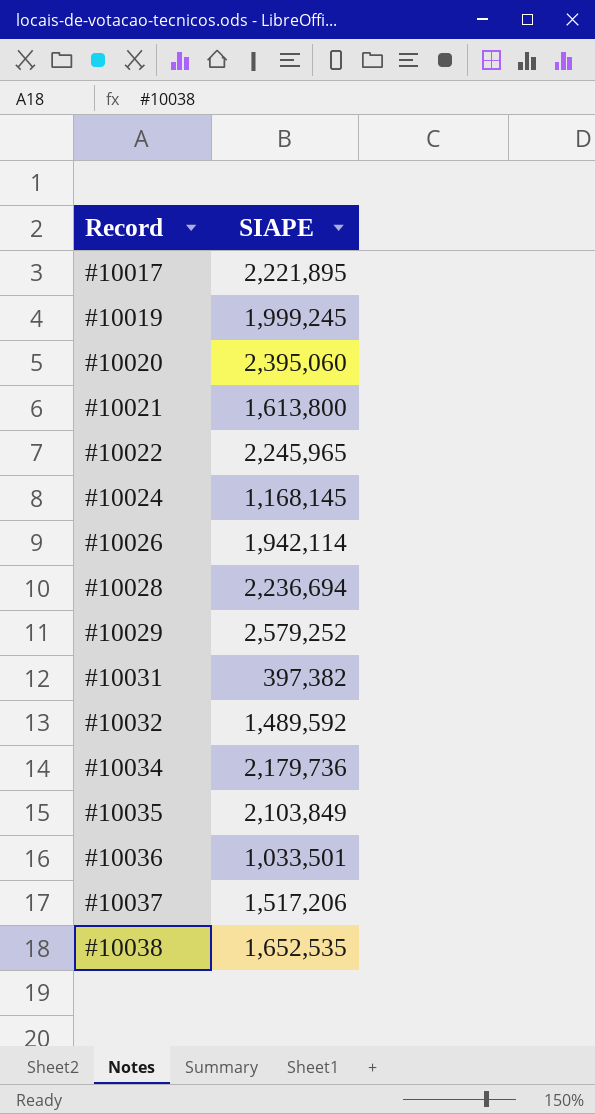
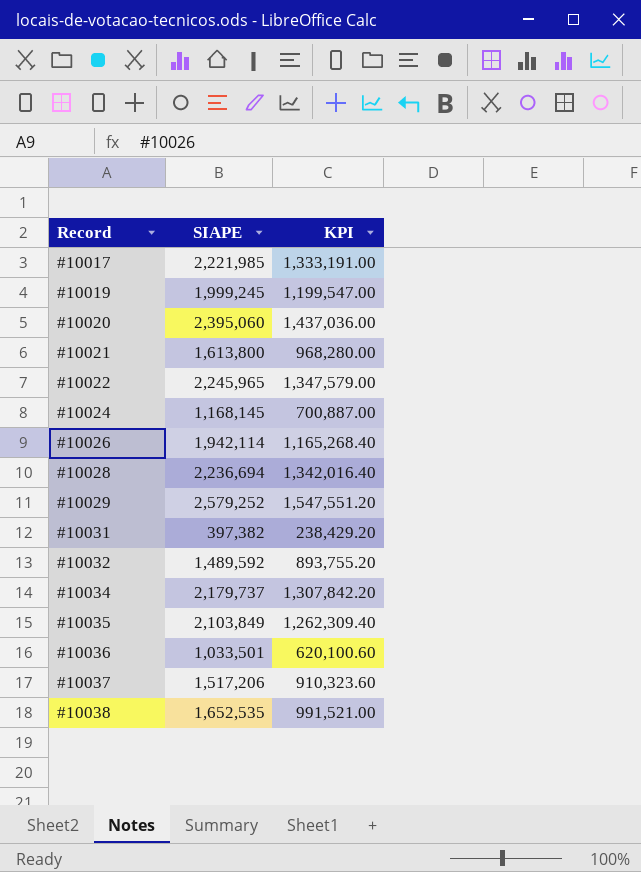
column KPI | formula: none -> [SIAPE] * 0.6
#10017 | SIAPE: 2,221,895 -> 2,221,985
#10034 | SIAPE: 2,179,736 -> 2,179,737

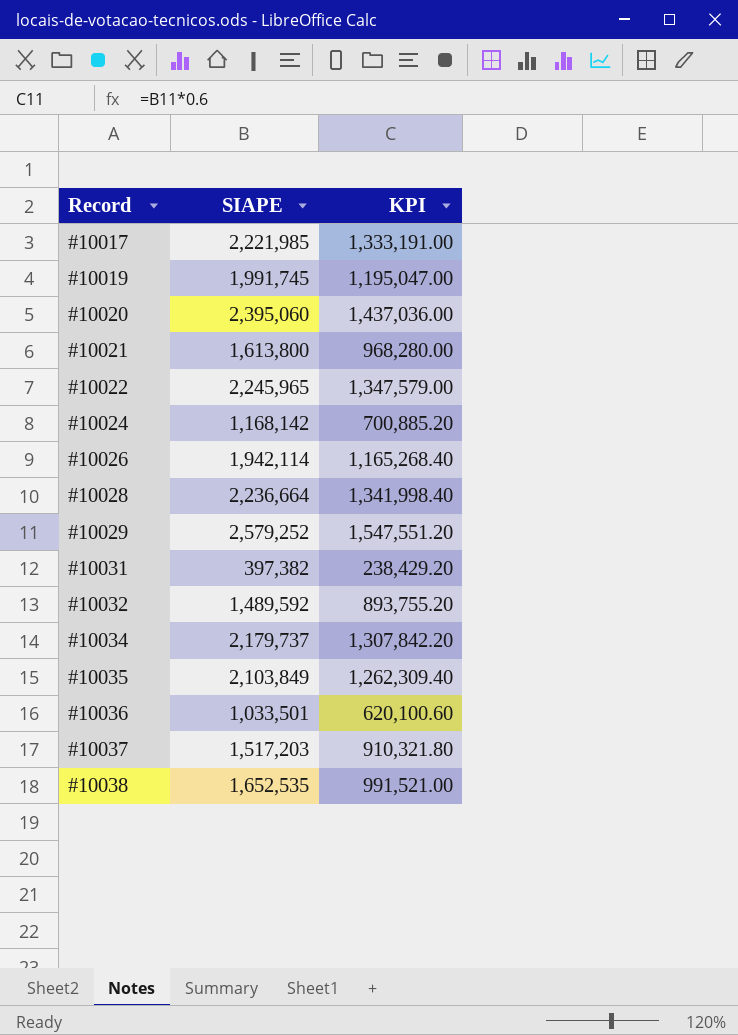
#10019 | SIAPE: 1,999,245 -> 1,991,745
#10019 | KPI: 1,199,547.00 -> 1,195,047.00
#10024 | SIAPE: 1,168,145 -> 1,168,142
#10024 | KPI: 700,887.00 -> 700,885.20
#10028 | SIAPE: 2,236,694 -> 2,236,664
#10028 | KPI: 1,342,016.40 -> 1,341,998.40
#10037 | SIAPE: 1,517,206 -> 1,517,203
#10037 | KPI: 910,323.60 -> 910,321.80

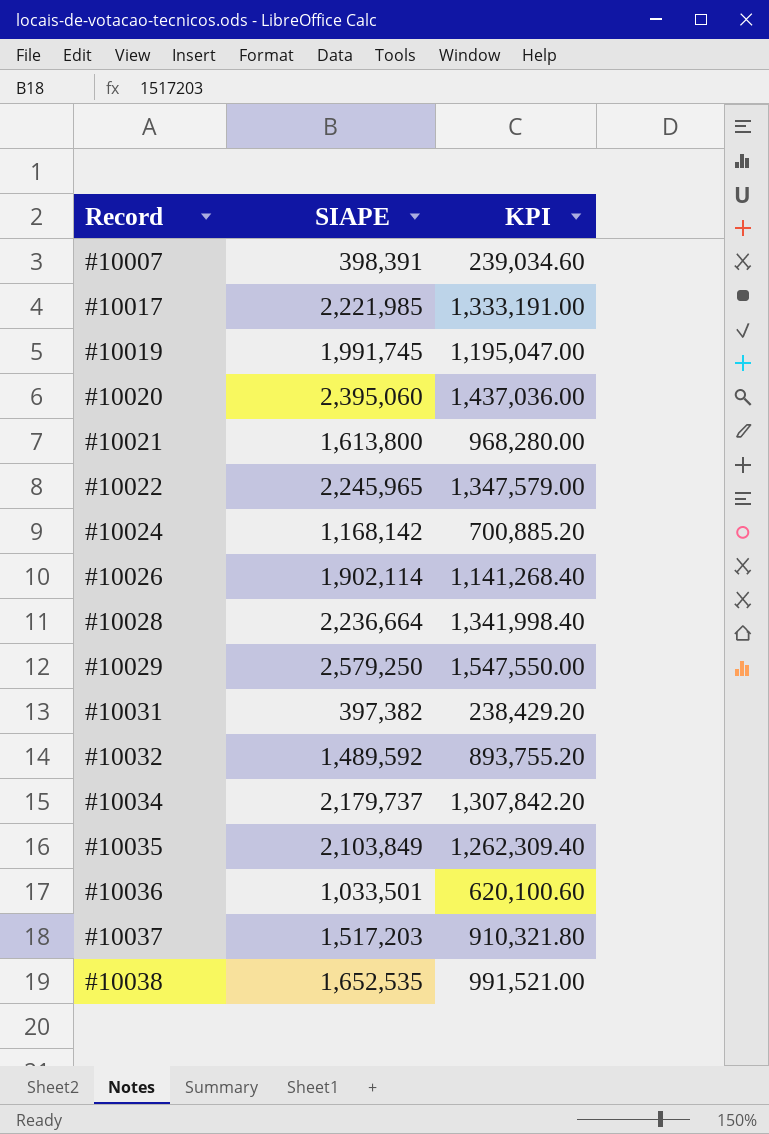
row #10007: none -> 398,391 | 239,034.60
#10026 | SIAPE: 1,942,114 -> 1,902,114
#10026 | KPI: 1,165,268.40 -> 1,141,268.40
#10029 | SIAPE: 2,579,252 -> 2,579,250
#10029 | KPI: 1,547,551.20 -> 1,547,550.00

